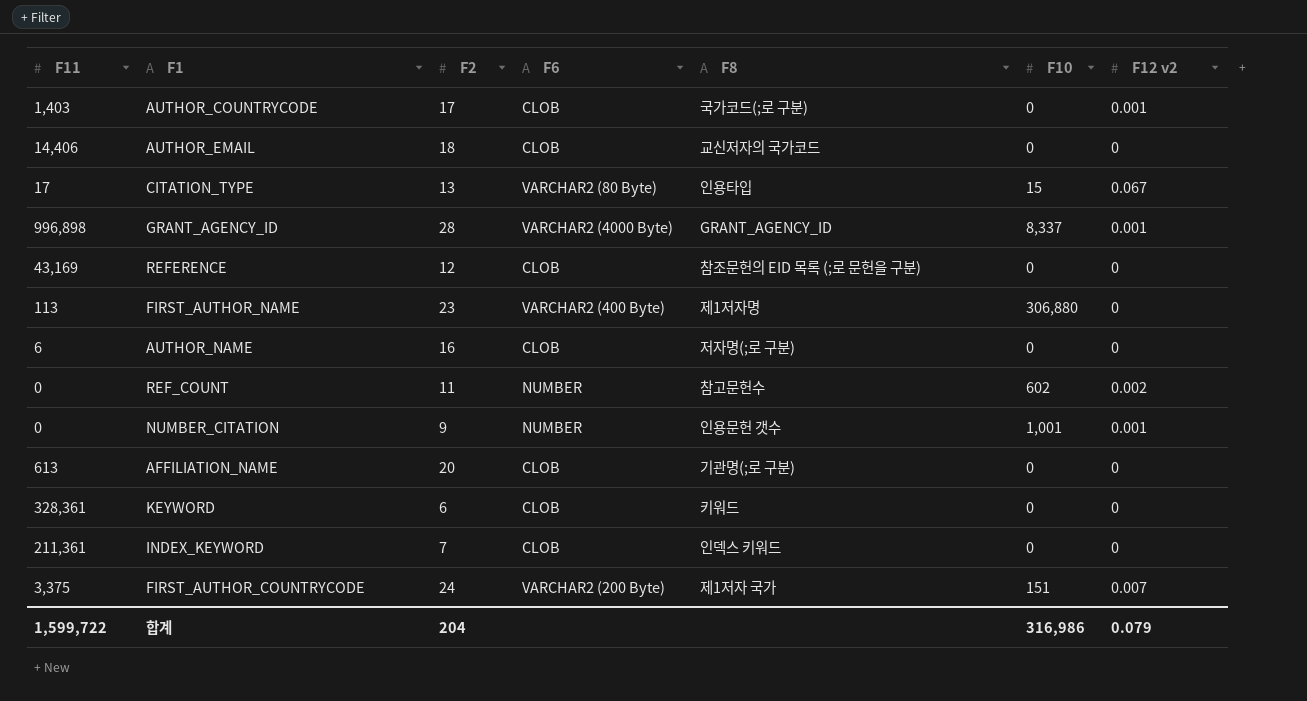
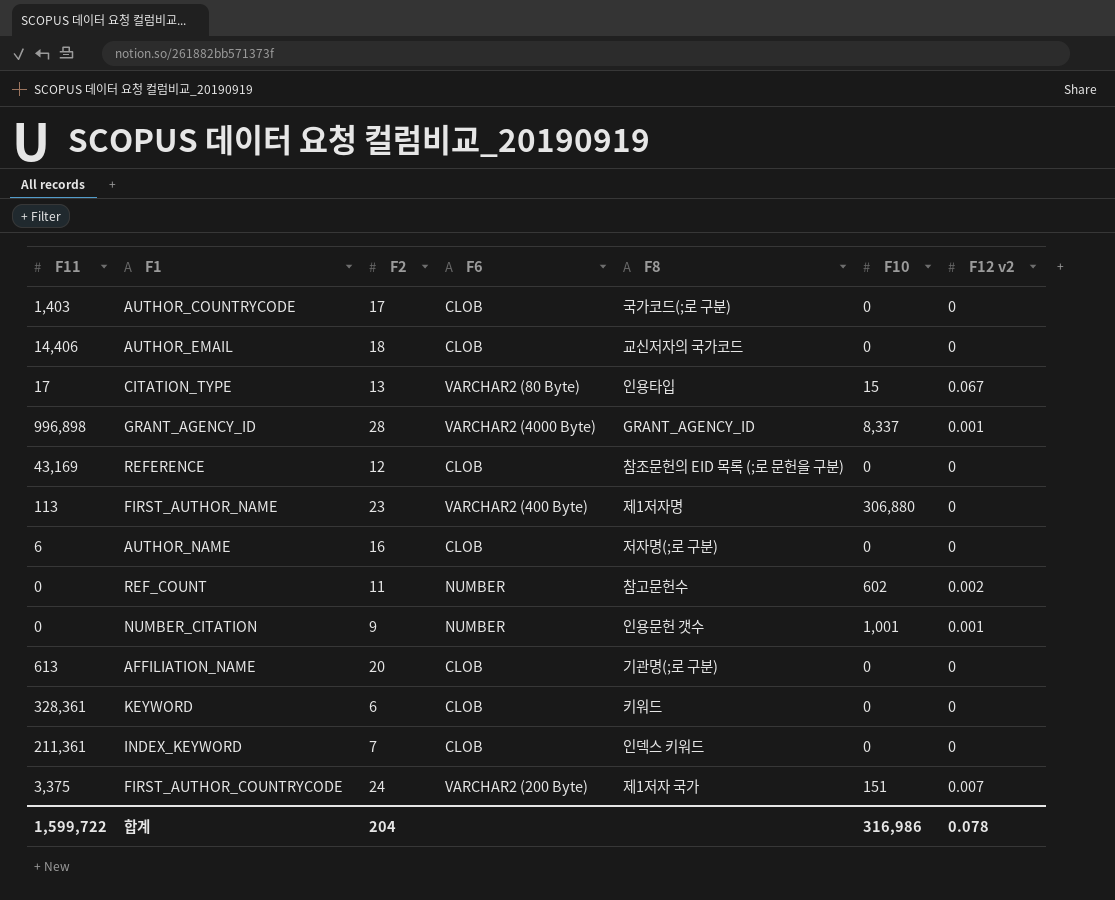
AUTHOR_COUNTRYCODE | F12 v2: 0.001 -> 0
합계 | F12 v2: 0.079 -> 0.078

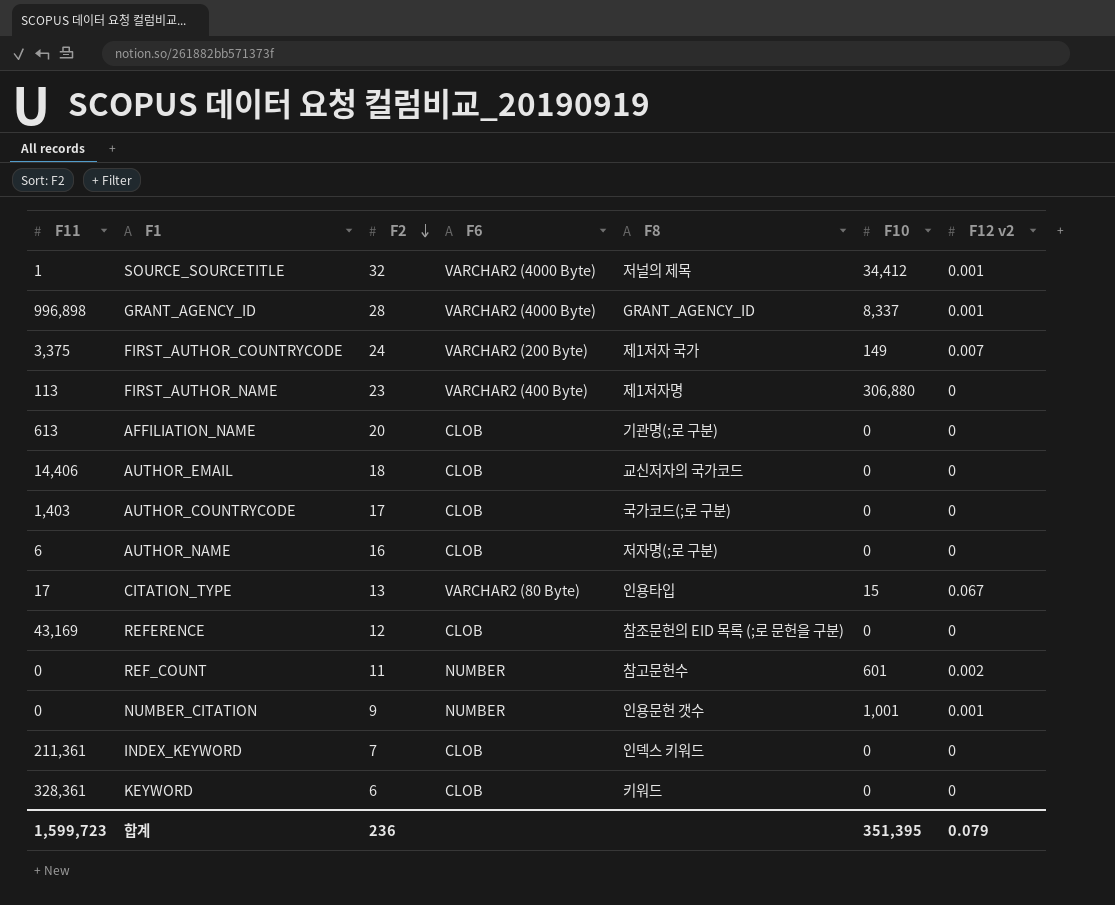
row order: none -> F2 descending
row SOURCE_SOURCETITLE: none -> 1 | 32 | VARCHAR2 (4000 Byte) | 저널의 제목 | 34,412 | 0.001
FIRST_AUTHOR_COUNTRYCODE | F10: 151 -> 149
REF_COUNT | F10: 602 -> 601
합계 | F11: 1,599,722 -> 1,599,723
합계 | F2: 204 -> 236
합계 | F10: 316,986 -> 351,395
합계 | F12 v2: 0.078 -> 0.079

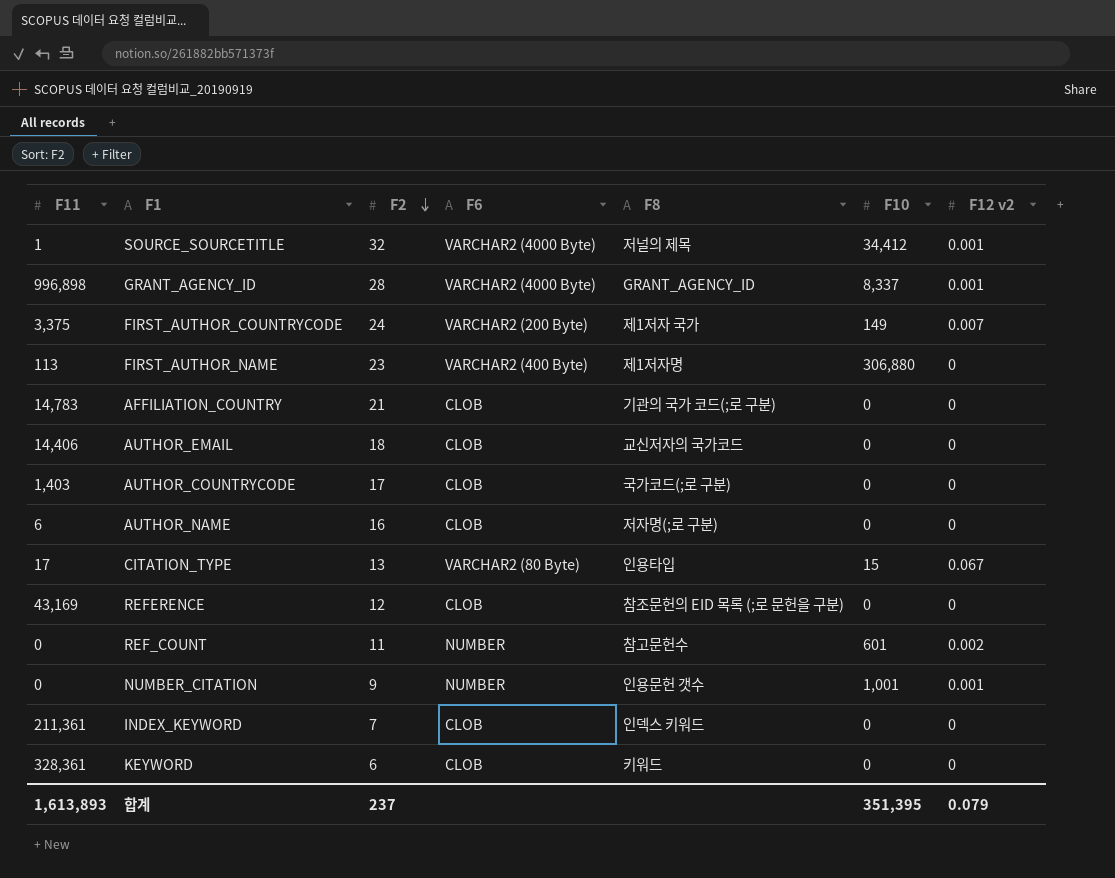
row AFFILIATION_NAME: 613 | 20 | CLOB | 기관명(;로 구분) | 0 | 0 -> none
row AFFILIATION_COUNTRY: none -> 14,783 | 21 | CLOB | 기관의 국가 코드(;로 구분) | 0 | 0
합계 | F11: 1,599,723 -> 1,613,893
합계 | F2: 236 -> 237

